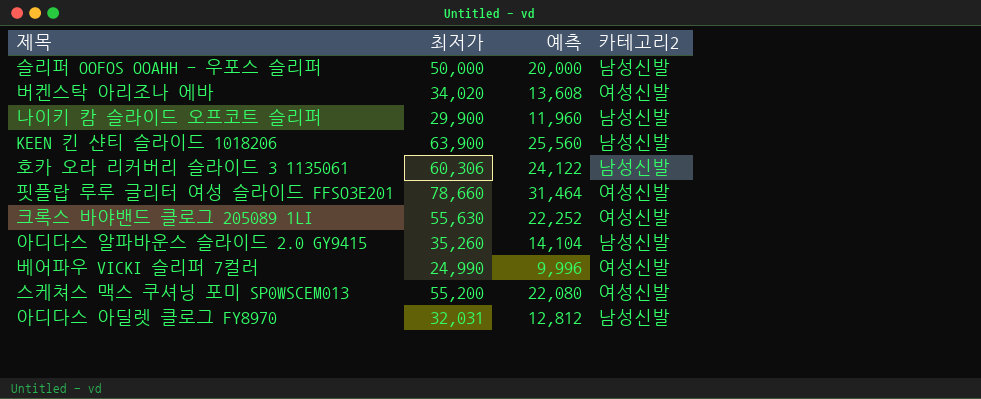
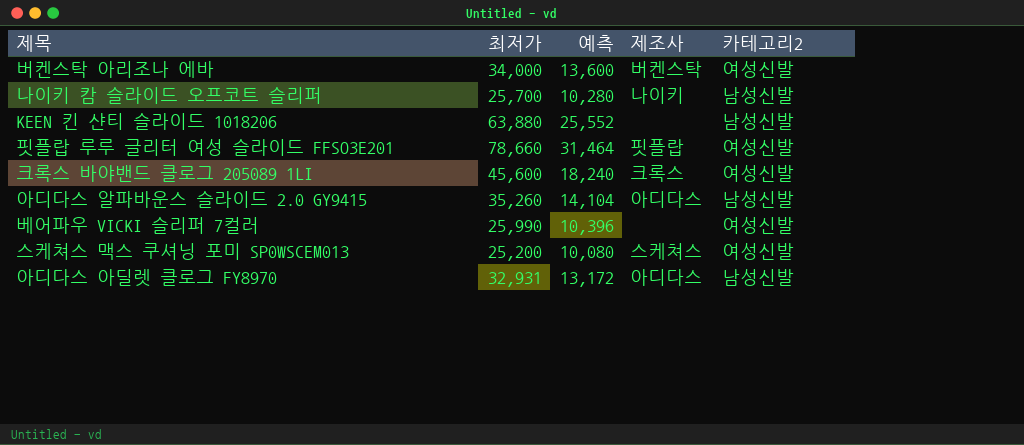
column 제조사 | position: none -> 4
row 슬리퍼 OOFOS OOAHH - 우포스 슬리퍼: 50,000 | 20,000 | 남성신발 -> none
row 호카 오라 리커버리 슬라이드 3 1135061: 60,306 | 24,122 | 남성신발 -> none
버켄스탁 아리조나 에바 | 최저가: 34,020 -> 34,000
버켄스탁 아리조나 에바 | 예측: 13,608 -> 13,600
나이키 캄 슬라이드 오프코트 슬리퍼 | 최저가: 29,900 -> 25,700
나이키 캄 슬라이드 오프코트 슬리퍼 | 예측: 11,960 -> 10,280
KEEN 킨 샨티 슬라이드 1018206 | 최저가: 63,900 -> 63,880
KEEN 킨 샨티 슬라이드 1018206 | 예측: 25,560 -> 25,552
크록스 바야밴드 클로그 205089 1LI | 최저가: 55,630 -> 45,600
크록스 바야밴드 클로그 205089 1LI | 예측: 22,252 -> 18,240
베어파우 VICKI 슬리퍼 7컬러 | 최저가: 24,990 -> 25,990
베어파우 VICKI 슬리퍼 7컬러 | 예측: 9,996 -> 10,396
스케쳐스 맥스 쿠셔닝 포미 SP0WSCEM013 | 최저가: 55,200 -> 25,200
스케쳐스 맥스 쿠셔닝 포미 SP0WSCEM013 | 예측: 22,080 -> 10,080
아디다스 아딜렛 클로그 FY8970 | 최저가: 32,031 -> 32,931
아디다스 아딜렛 클로그 FY8970 | 예측: 12,812 -> 13,172

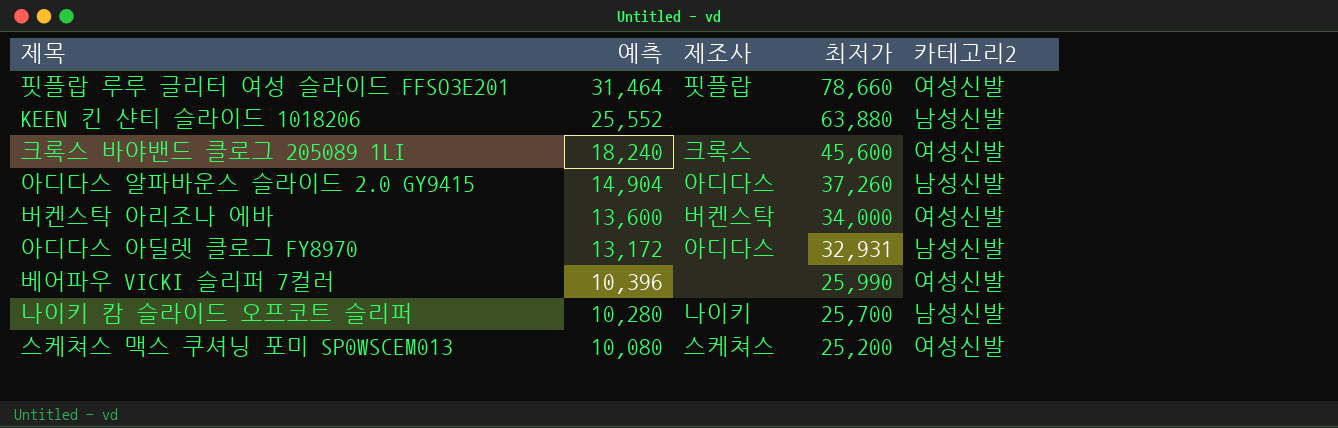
row order: none -> 예측 descending
column 최저가 | position: 2 -> 4
아디다스 알파바운스 슬라이드 2.0 GY9415 | 예측: 14,104 -> 14,904
아디다스 알파바운스 슬라이드 2.0 GY9415 | 최저가: 35,260 -> 37,260

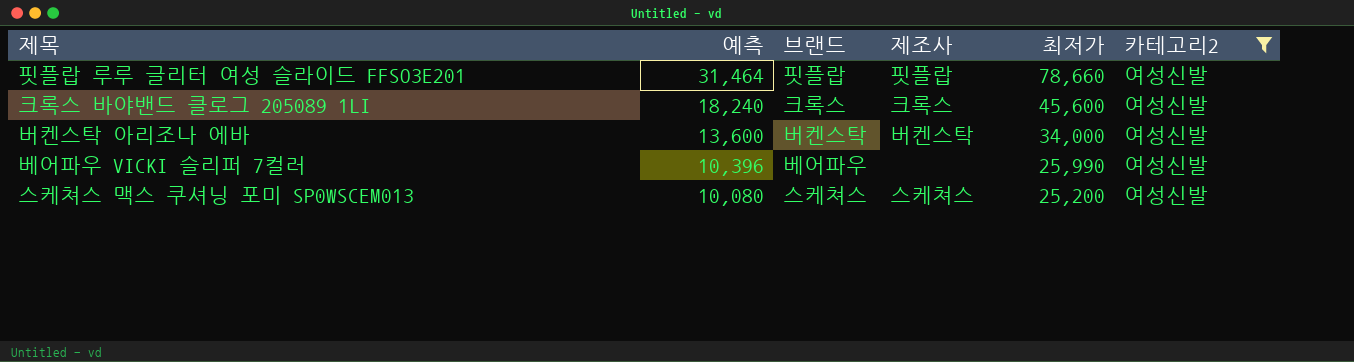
filter: none -> 카테고리2 = 여성신발
column 브랜드 | position: none -> 3

